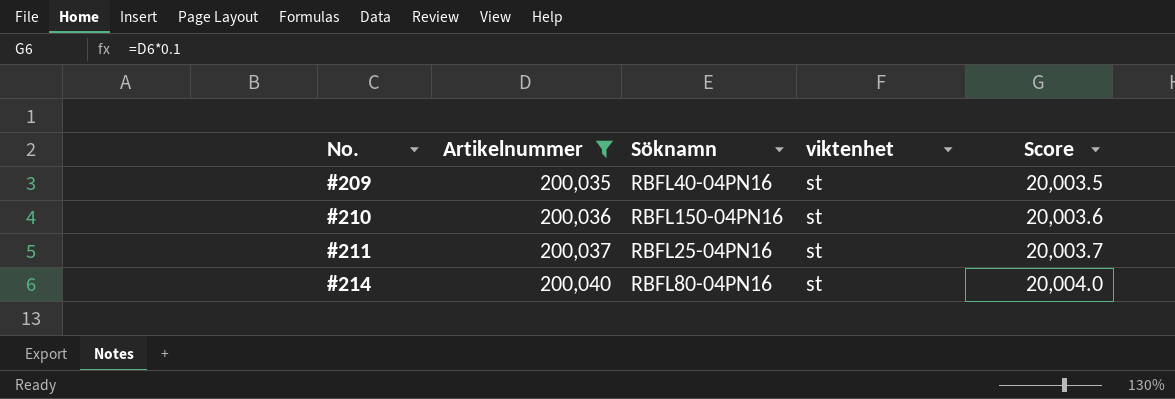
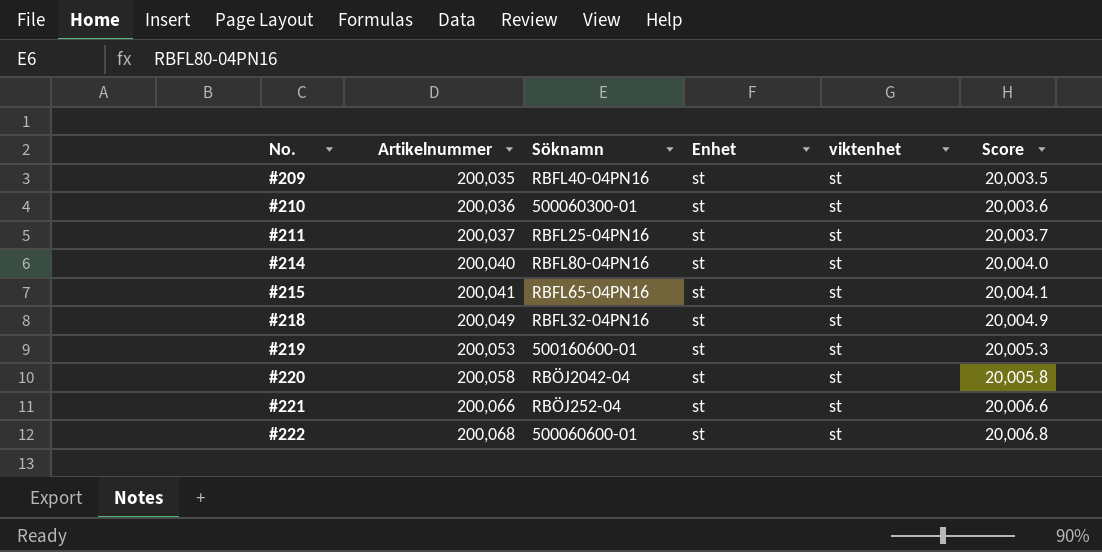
filter: Artikelnummer <= 200,040 -> none
column Enhet | position: none -> 4
#210 | Söknamn: RBFL150-04PN16 -> 500060300-01

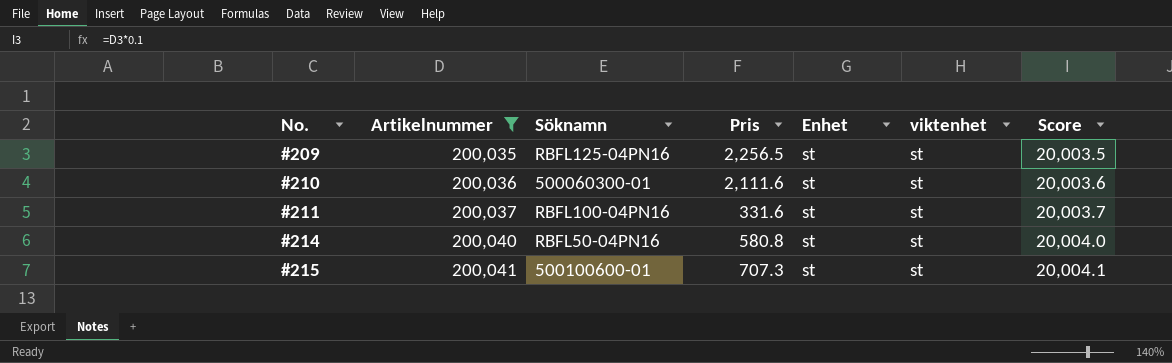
filter: none -> Artikelnummer <= 200,041
column Pris | position: none -> 4
#209 | Söknamn: RBFL40-04PN16 -> RBFL125-04PN16
#211 | Söknamn: RBFL25-04PN16 -> RBFL100-04PN16
#214 | Söknamn: RBFL80-04PN16 -> RBFL50-04PN16
#215 | Söknamn: RBFL65-04PN16 -> 500100600-01

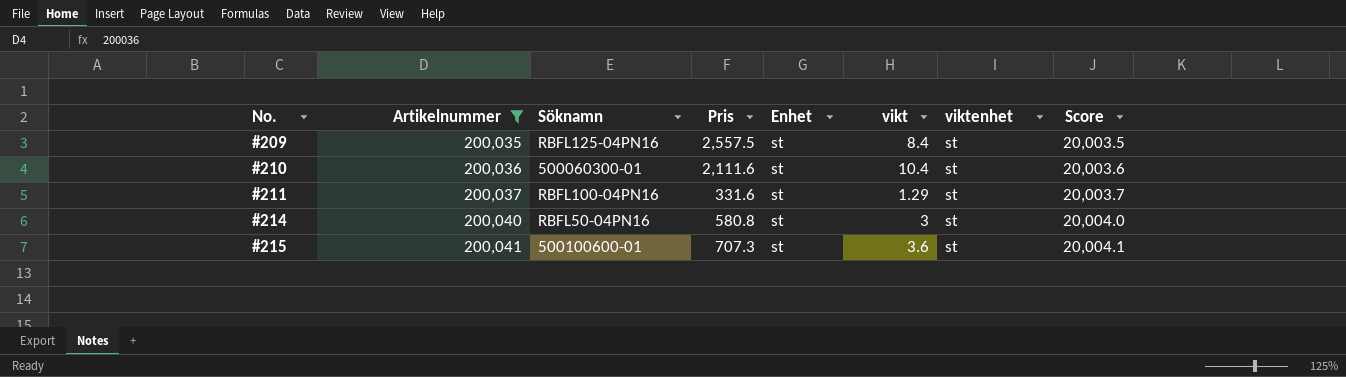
column vikt | position: none -> 6
#209 | Pris: 2,256.5 -> 2,557.5

